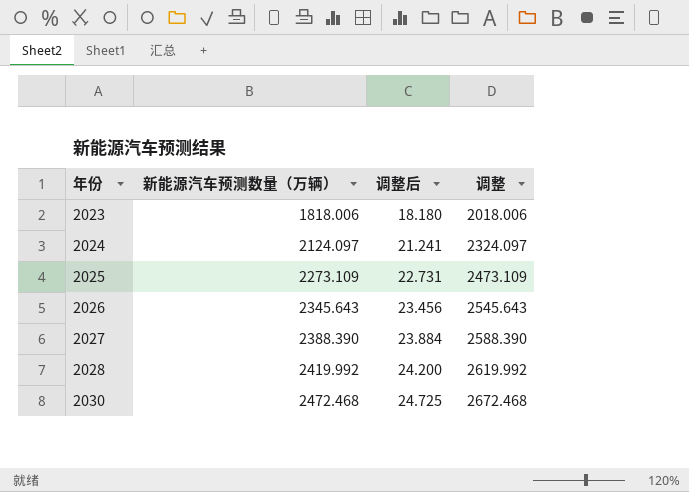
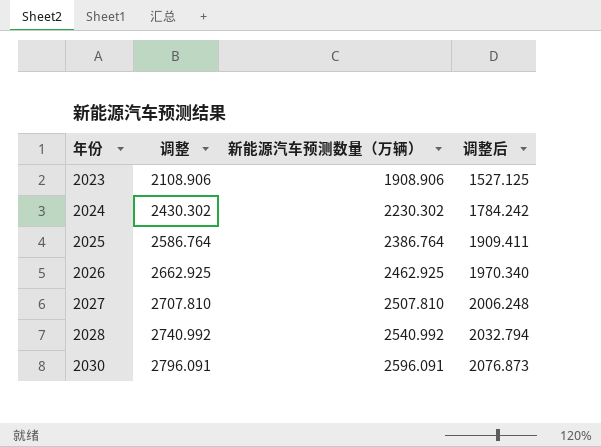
column 调整 | position: 4 -> 2
column 调整后 | formula: [新能源汽车预测数量（万辆）] * 0.01 -> [新能源汽车预测数量（万辆）] * 0.8
2023 | 调整: 2018.006 -> 2108.906
2023 | 新能源汽车预测数量（万辆）: 1818.006 -> 1908.906
2024 | 调整: 2324.097 -> 2430.302
2024 | 新能源汽车预测数量（万辆）: 2124.097 -> 2230.302
2025 | 调整: 2473.109 -> 2586.764
2025 | 新能源汽车预测数量（万辆）: 2273.109 -> 2386.764
2026 | 调整: 2545.643 -> 2662.925
2026 | 新能源汽车预测数量（万辆）: 2345.643 -> 2462.925
2027 | 调整: 2588.390 -> 2707.810
2027 | 新能源汽车预测数量（万辆）: 2388.390 -> 2507.810
2028 | 调整: 2619.992 -> 2740.992
2028 | 新能源汽车预测数量（万辆）: 2419.992 -> 2540.992
2030 | 调整: 2672.468 -> 2796.091
2030 | 新能源汽车预测数量（万辆）: 2472.468 -> 2596.091

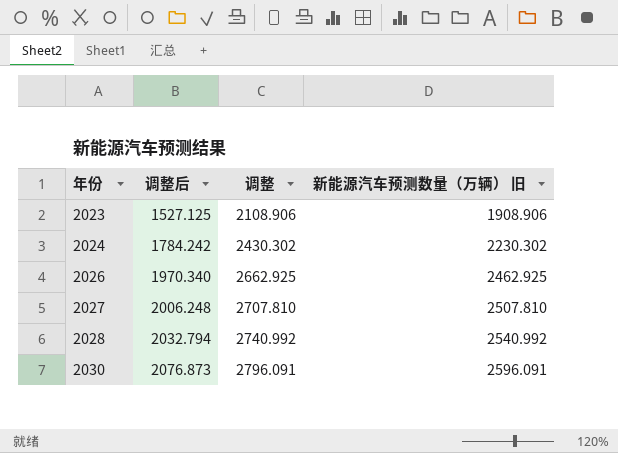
column 调整后 | position: 4 -> 2
column name: 新能源汽车预测数量（万辆） -> 新能源汽车预测数量（万辆） 旧
row 2025: 2586.764 | 2386.764 | 1909.411 -> none

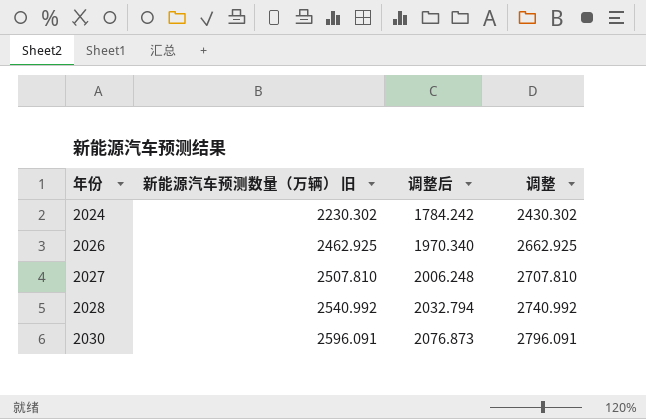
column 新能源汽车预测数量（万辆） 旧 | position: 4 -> 2
row 2023: 1527.125 | 2108.906 | 1908.906 -> none

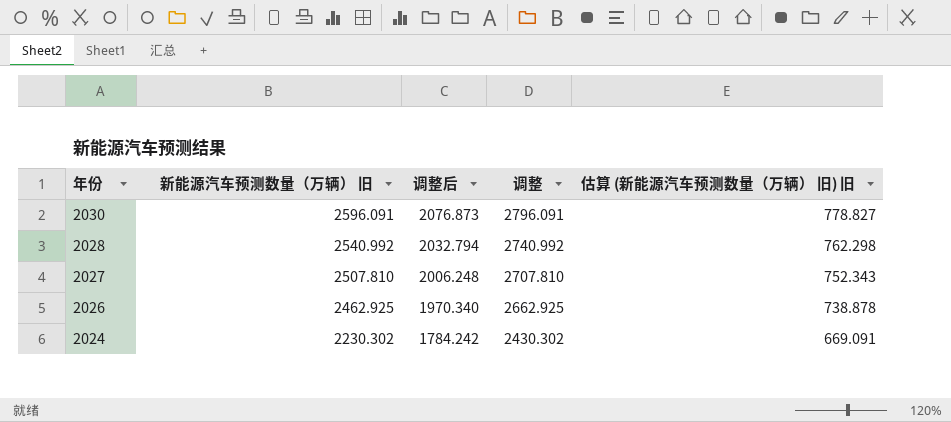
row order: 年份 ascending -> 年份 descending
column 估算 (新能源汽车预测数量（万辆） 旧) 旧 | formula: none -> [新能源汽车预测数量（万辆） 旧] * 0.3

